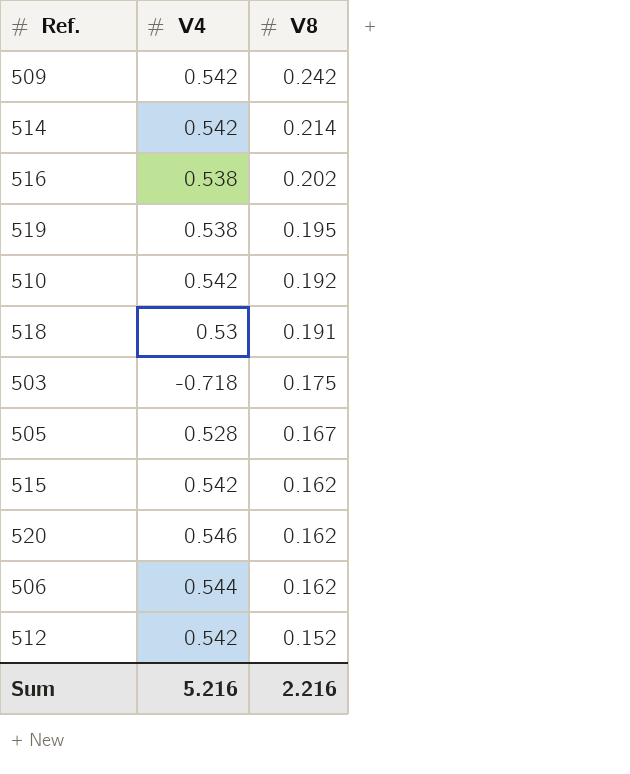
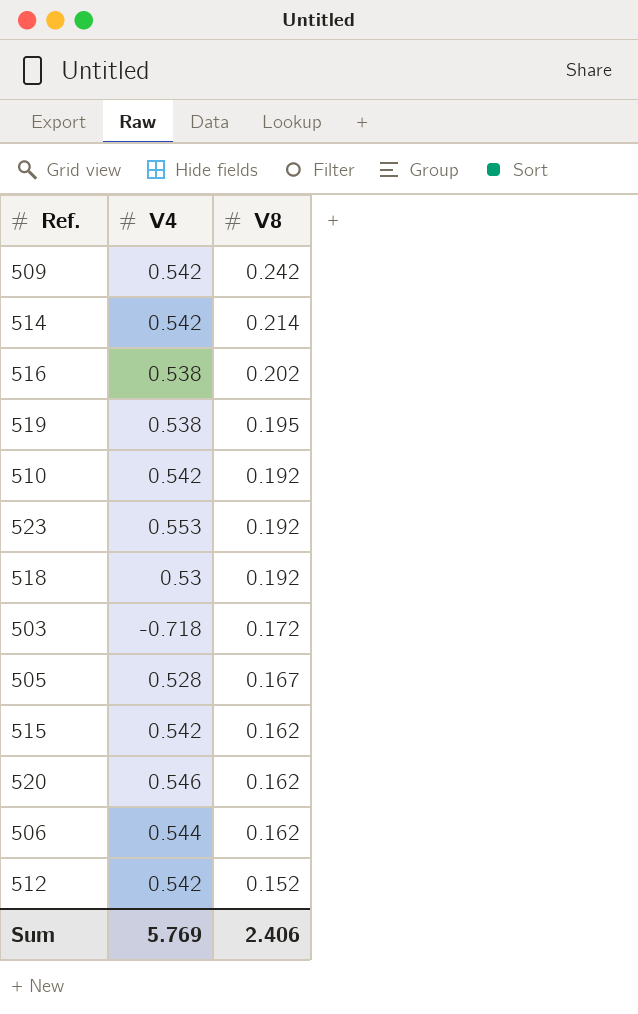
row 523: none -> 0.553 | 0.192
518 | V8: 0.191 -> 0.192
503 | V8: 0.175 -> 0.172
Sum | V4: 5.216 -> 5.769
Sum | V8: 2.216 -> 2.406

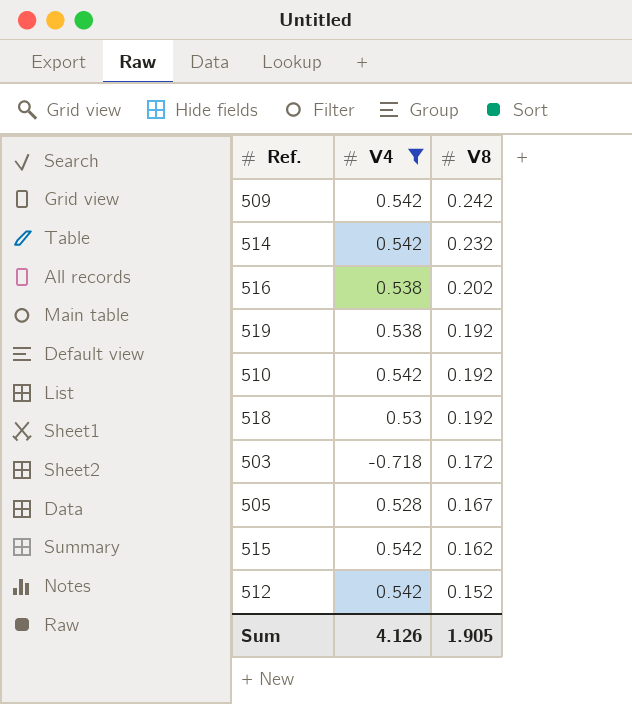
filter: none -> V4 <= 0.542
514 | V8: 0.214 -> 0.232
519 | V8: 0.195 -> 0.192
Sum | V4: 5.769 -> 4.126
Sum | V8: 2.406 -> 1.905

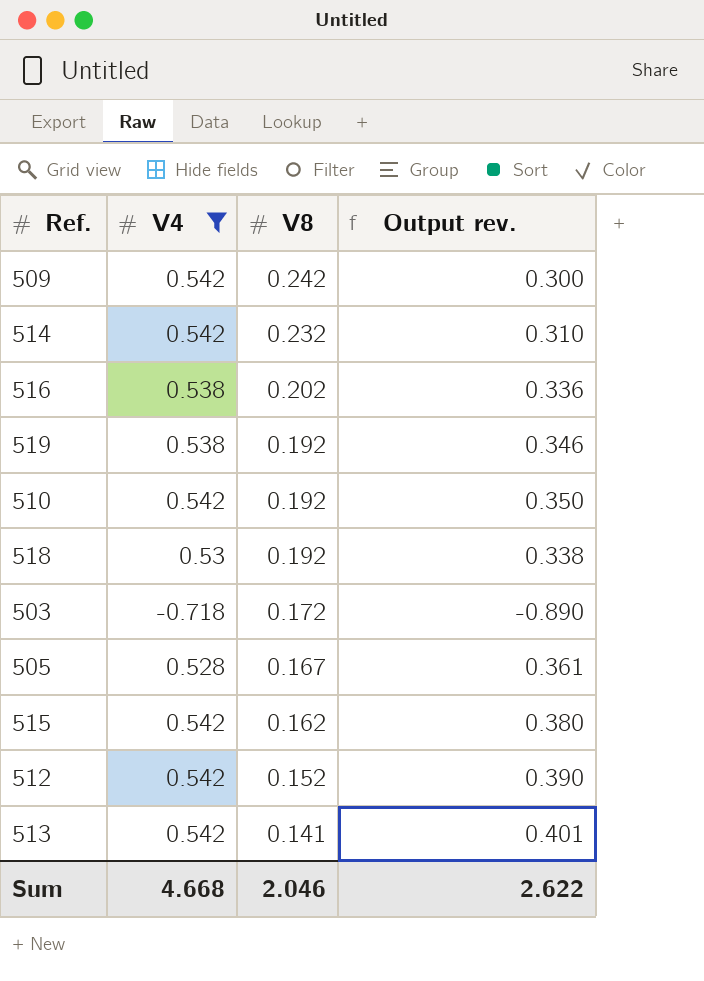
column Output rev. | formula: none -> [V4] - [V8]
row 513: none -> 0.542 | 0.141 | 0.401
Sum | V4: 4.126 -> 4.668
Sum | V8: 1.905 -> 2.046

